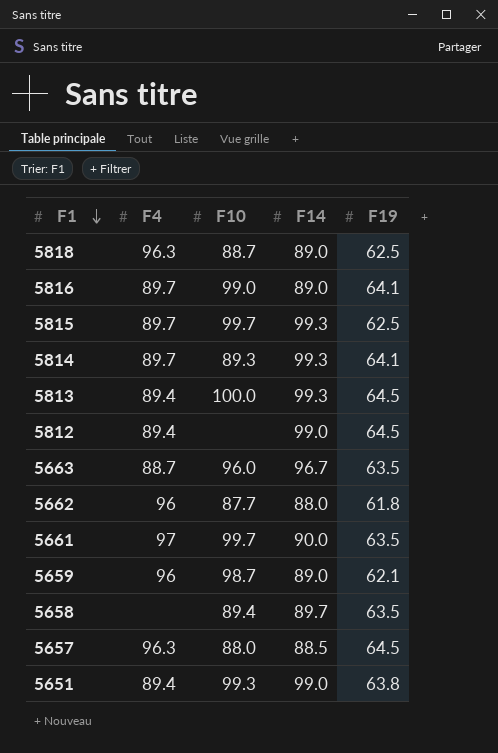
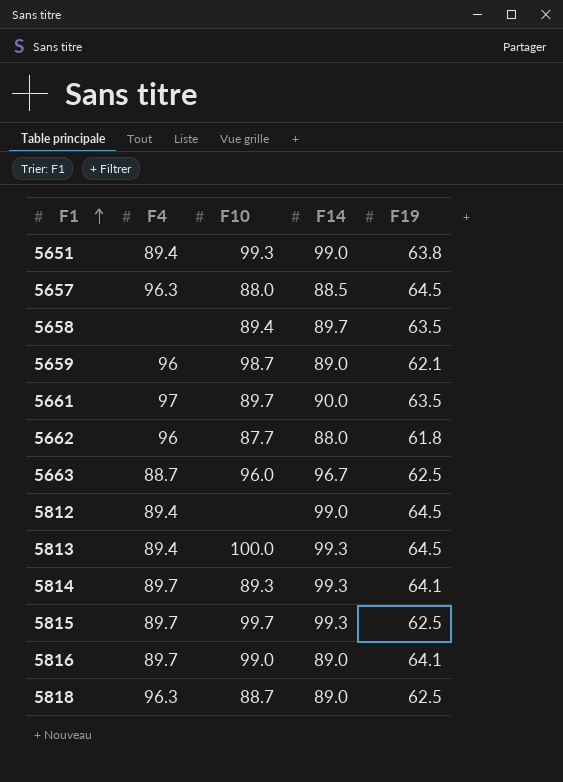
row order: F1 descending -> F1 ascending
5661 | F10: 99.7 -> 89.7
5663 | F19: 63.5 -> 62.5

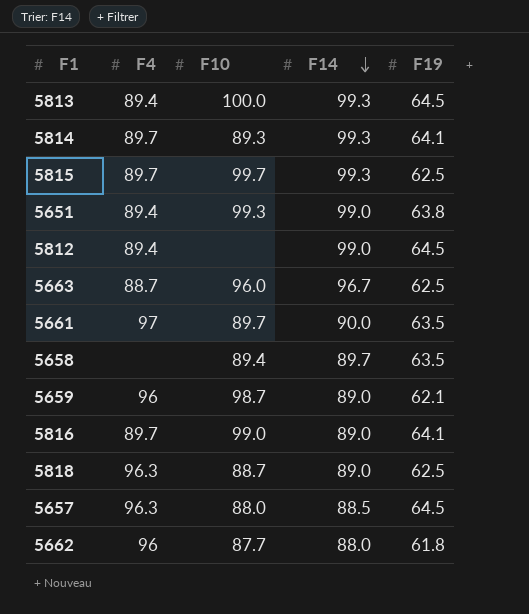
row order: F1 ascending -> F14 descending

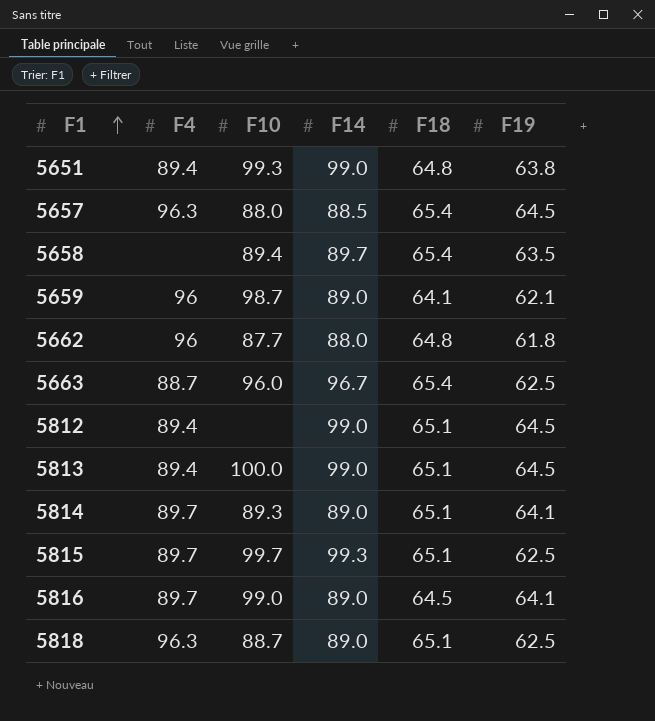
row order: F14 descending -> F1 ascending
column F18 | position: none -> 5
row 5661: 97 | 89.7 | 90.0 | 63.5 -> none
5813 | F14: 99.3 -> 99.0
5814 | F14: 99.3 -> 89.0

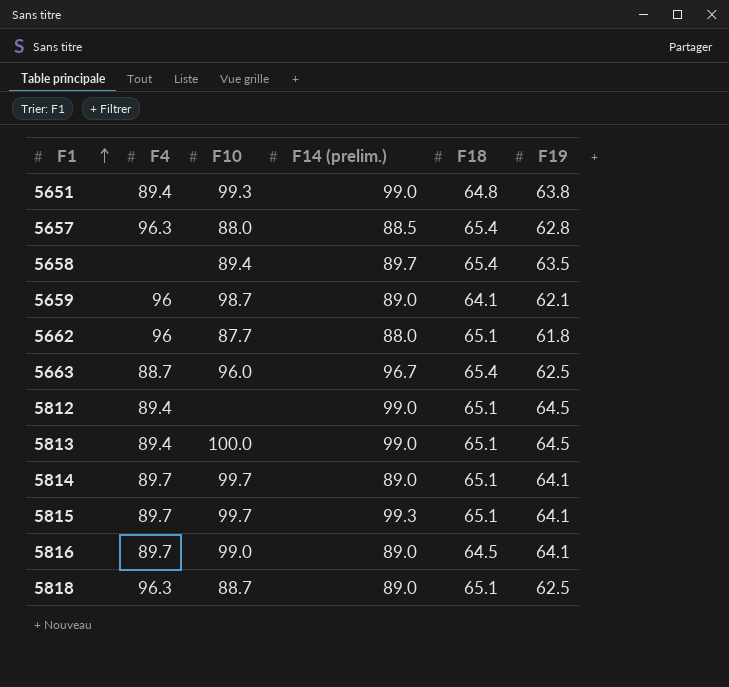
column name: F14 -> F14 (prelim.)
5657 | F19: 64.5 -> 62.8
5662 | F18: 64.8 -> 65.1
5814 | F10: 89.3 -> 99.7
5815 | F19: 62.5 -> 64.1

